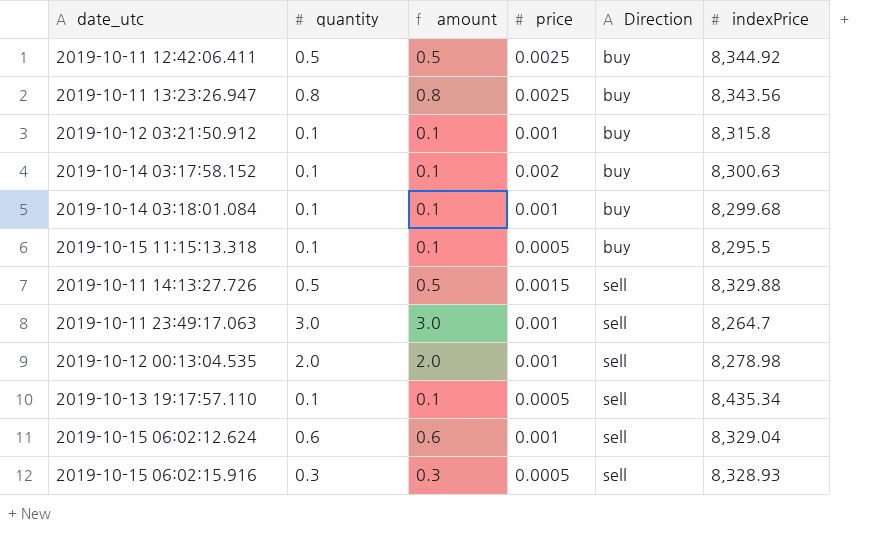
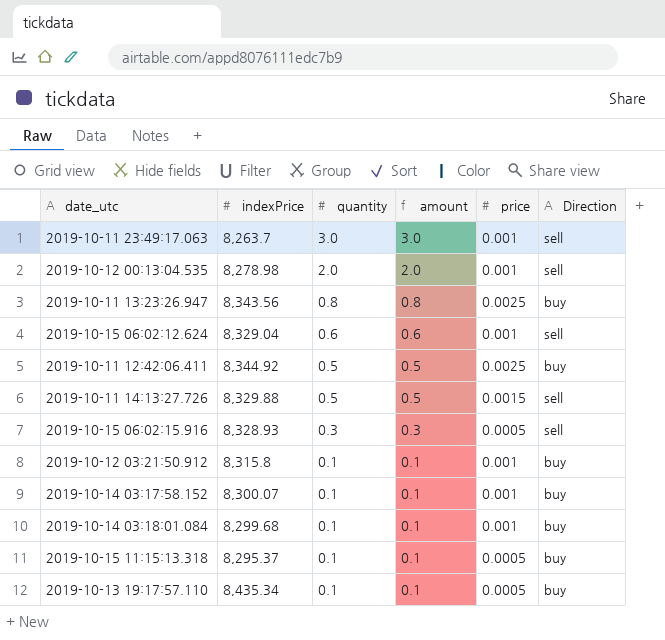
row order: Direction ascending -> quantity descending
column indexPrice | position: 6 -> 2
2019-10-11 23:49:17.063 | indexPrice: 8,264.7 -> 8,263.7
2019-10-14 03:17:58.152 | indexPrice: 8,300.63 -> 8,300.07
2019-10-14 03:17:58.152 | price: 0.002 -> 0.001
2019-10-15 11:15:13.318 | indexPrice: 8,295.5 -> 8,295.37
2019-10-13 19:17:57.110 | Direction: sell -> buy

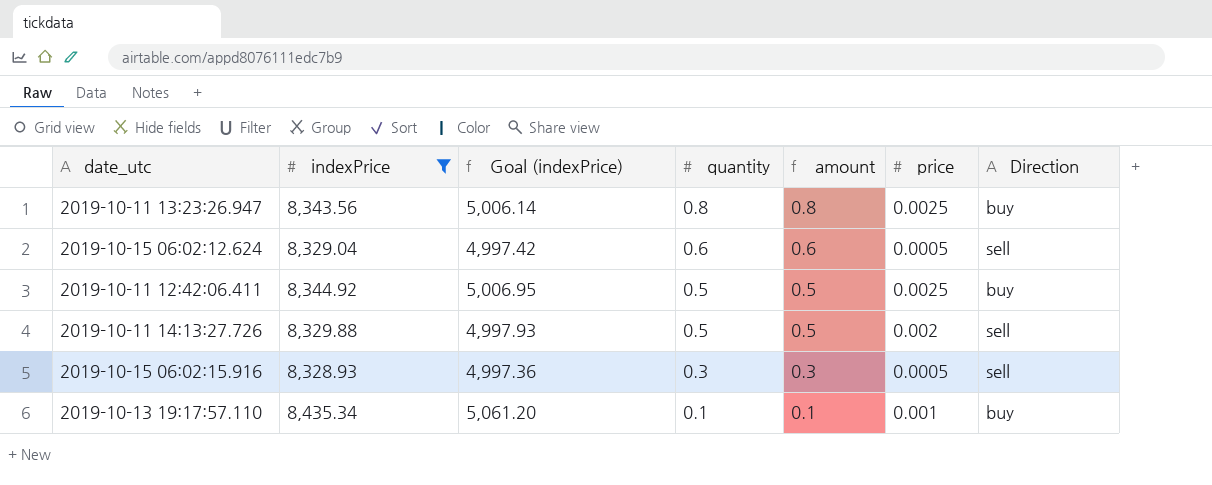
filter: none -> indexPrice >= 8,328.93
column Goal (indexPrice) | formula: none -> [indexPrice] * 0.6
2019-10-15 06:02:12.624 | price: 0.001 -> 0.0005
2019-10-11 14:13:27.726 | price: 0.0015 -> 0.002
2019-10-13 19:17:57.110 | price: 0.0005 -> 0.001

